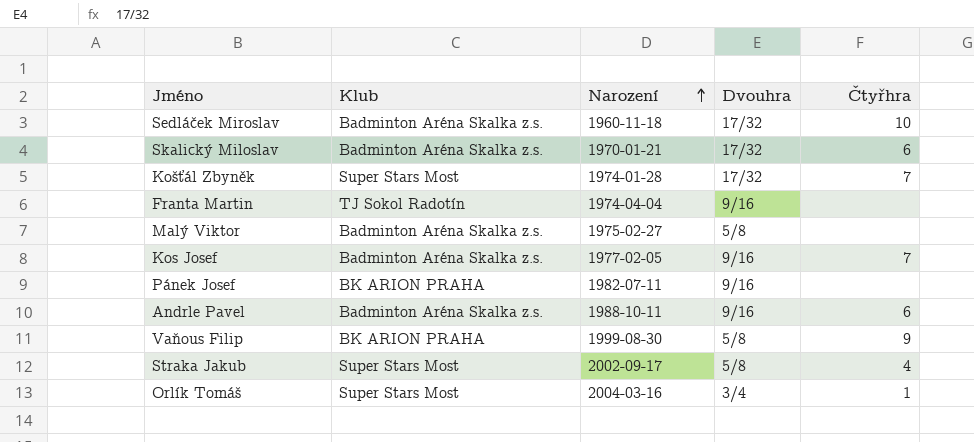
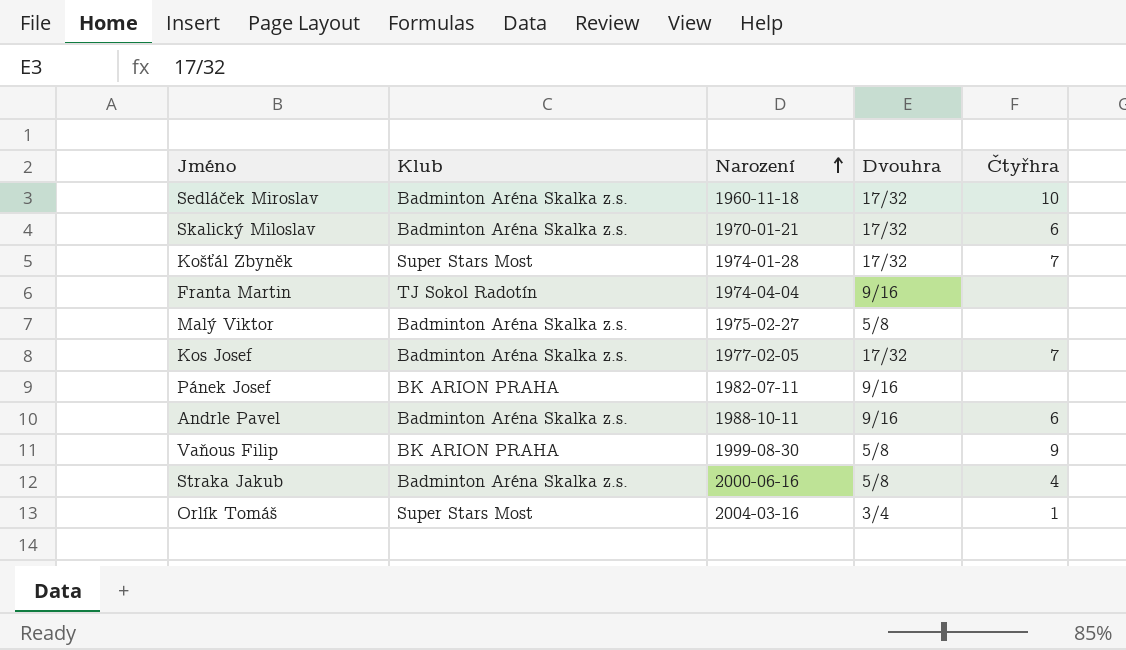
Kos Josef | Dvouhra: 9/16 -> 17/32
Straka Jakub | Klub: Super Stars Most -> Badminton Aréna Skalka z.s.
Straka Jakub | Narození: 2002-09-17 -> 2000-06-16

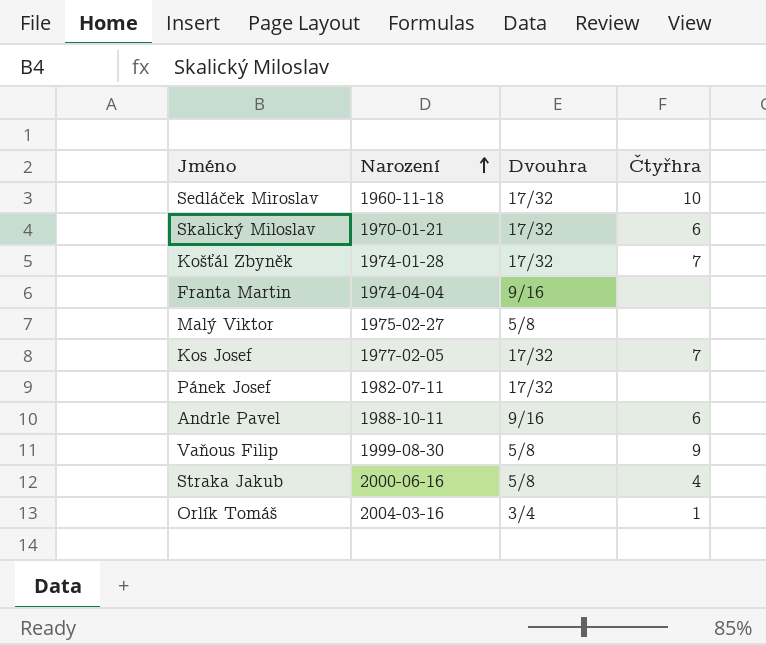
column Klub | position: 2 -> none
Pánek Josef | Dvouhra: 9/16 -> 17/32

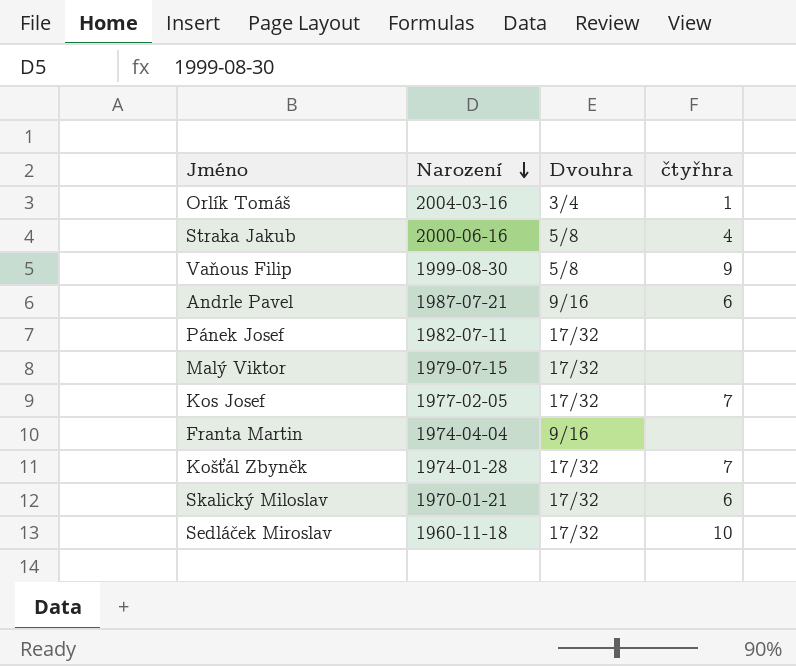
row order: Narození ascending -> Narození descending
column name: Čtyřhra -> čtyřhra
Andrle Pavel | Narození: 1988-10-11 -> 1987-07-21
Malý Viktor | Narození: 1975-02-27 -> 1979-07-15
Malý Viktor | Dvouhra: 5/8 -> 17/32

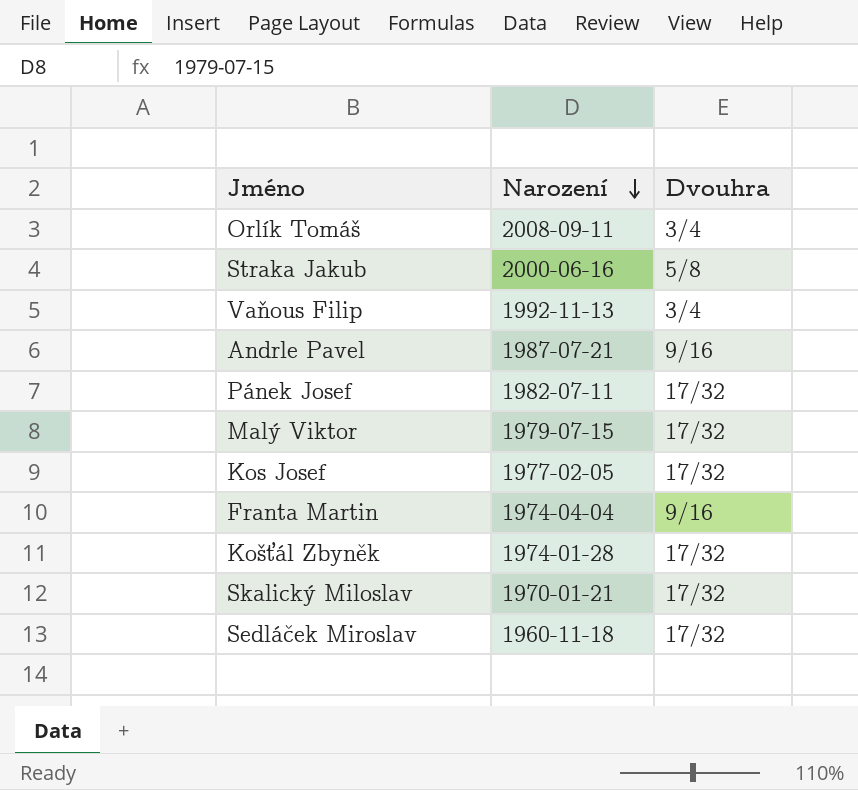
column čtyřhra | position: 4 -> none
Orlík Tomáš | Narození: 2004-03-16 -> 2008-09-11
Vaňous Filip | Narození: 1999-08-30 -> 1992-11-13
Vaňous Filip | Dvouhra: 5/8 -> 3/4

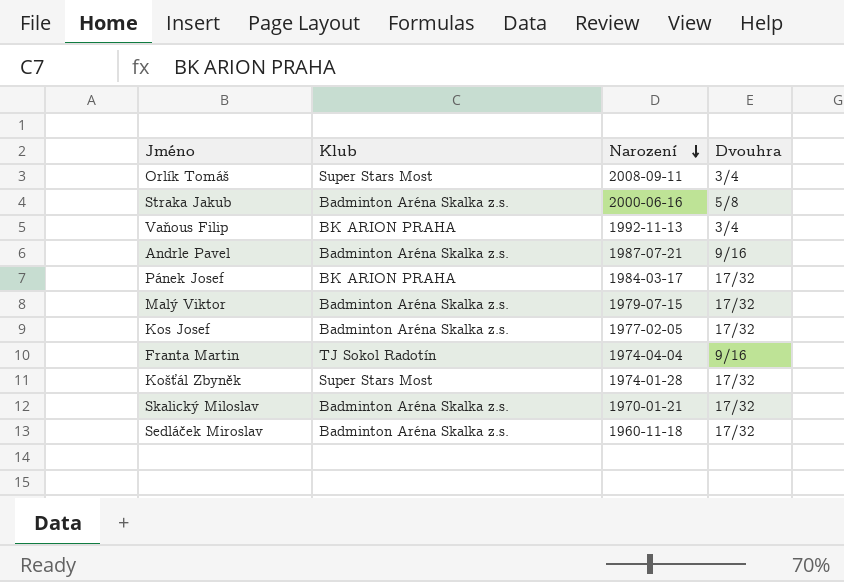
column Klub | position: none -> 2
Pánek Josef | Narození: 1982-07-11 -> 1984-03-17

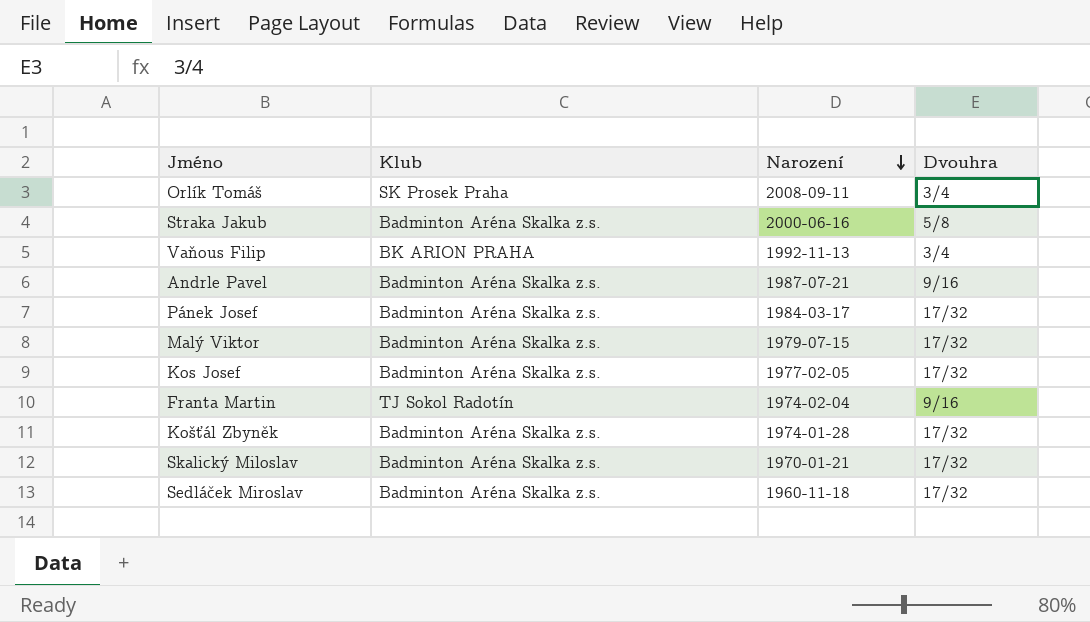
Orlík Tomáš | Klub: Super Stars Most -> SK Prosek Praha
Pánek Josef | Klub: BK ARION PRAHA -> Badminton Aréna Skalka z.s.
Franta Martin | Narození: 1974-04-04 -> 1974-02-04
Košťál Zbyněk | Klub: Super Stars Most -> Badminton Aréna Skalka z.s.

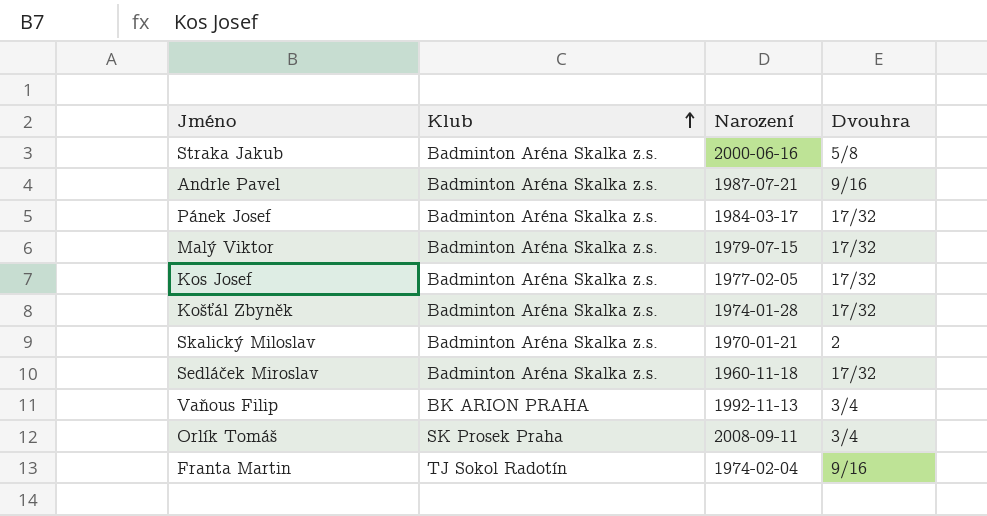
row order: Narození descending -> Klub ascending
Skalický Miloslav | Dvouhra: 17/32 -> 2

